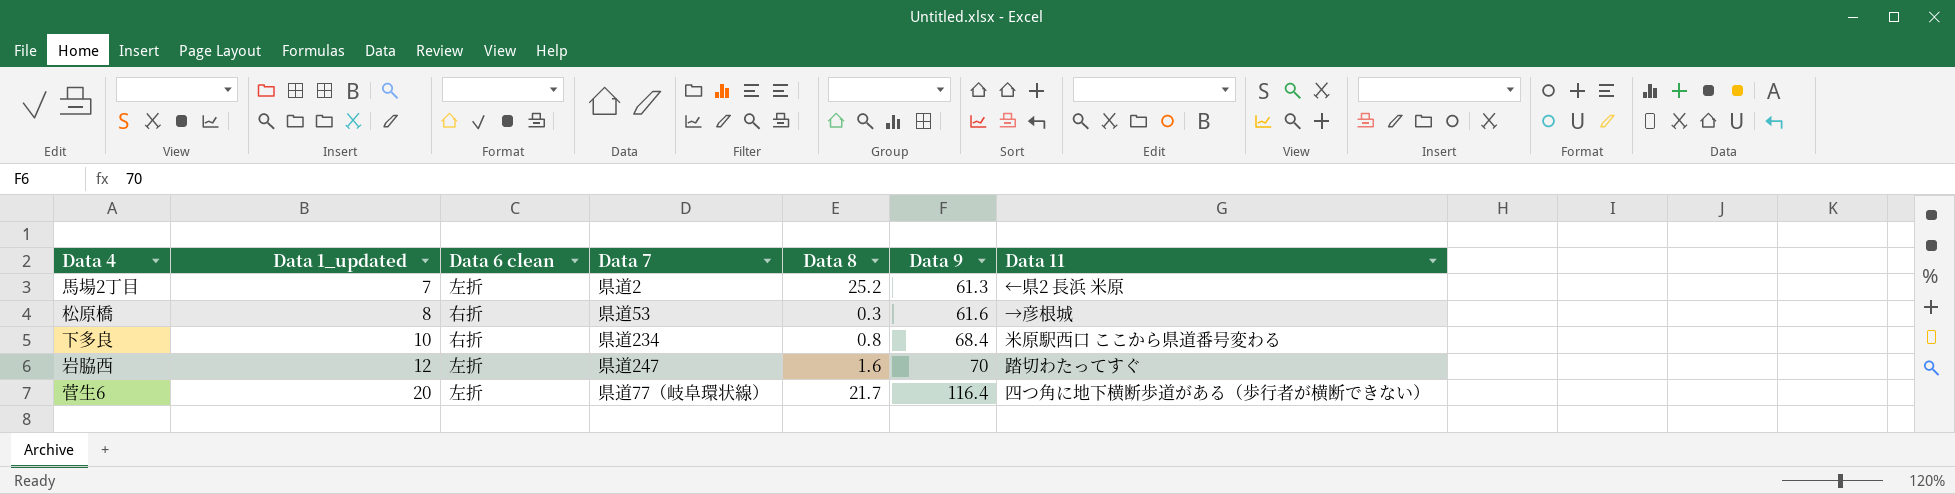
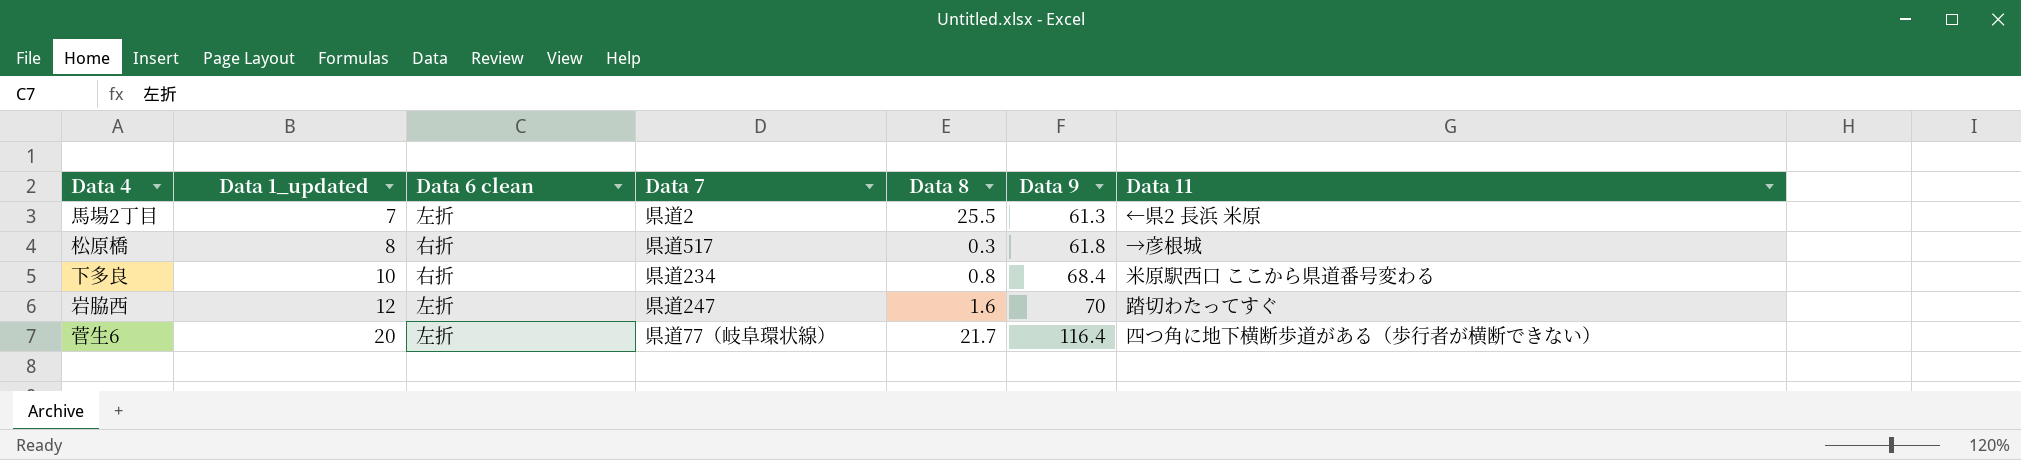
馬場2丁目 | Data 8: 25.2 -> 25.5
松原橋 | Data 7: 県道53 -> 県道517
松原橋 | Data 9: 61.6 -> 61.8

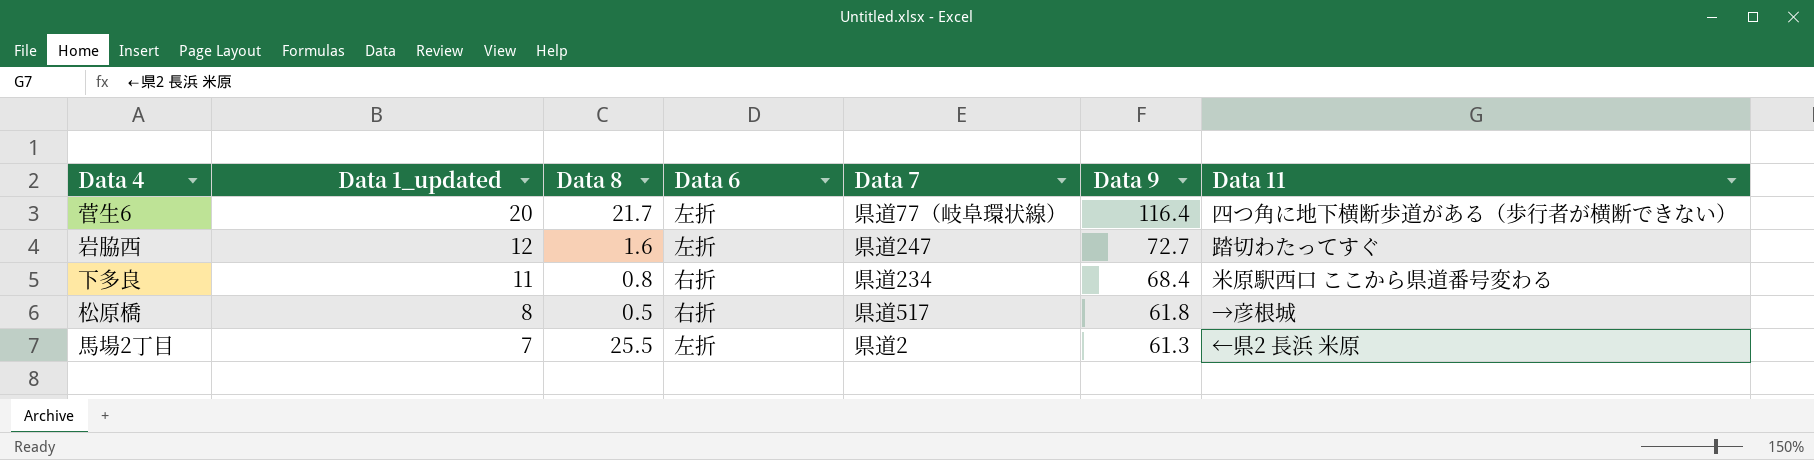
row order: Data 1_updated ascending -> Data 1_updated descending
column Data 8 | position: 5 -> 3
column name: Data 6 clean -> Data 6
岩脇西 | Data 9: 70 -> 72.7
下多良 | Data 1_updated: 10 -> 11
松原橋 | Data 8: 0.3 -> 0.5

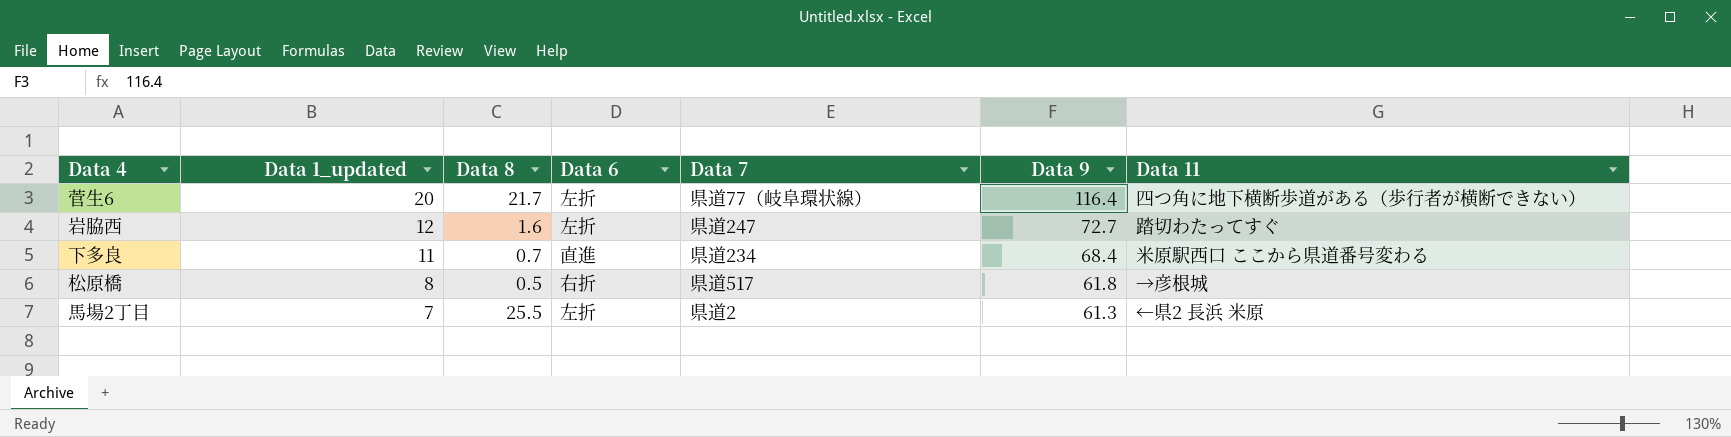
下多良 | Data 8: 0.8 -> 0.7
下多良 | Data 6: 右折 -> 直進

